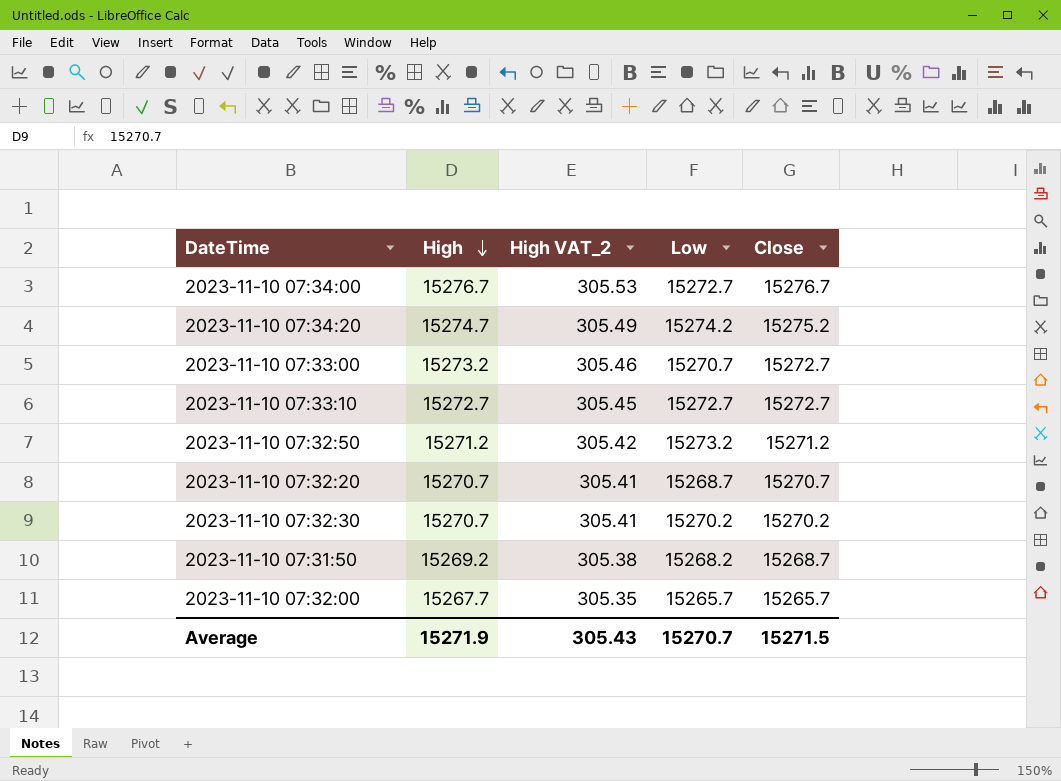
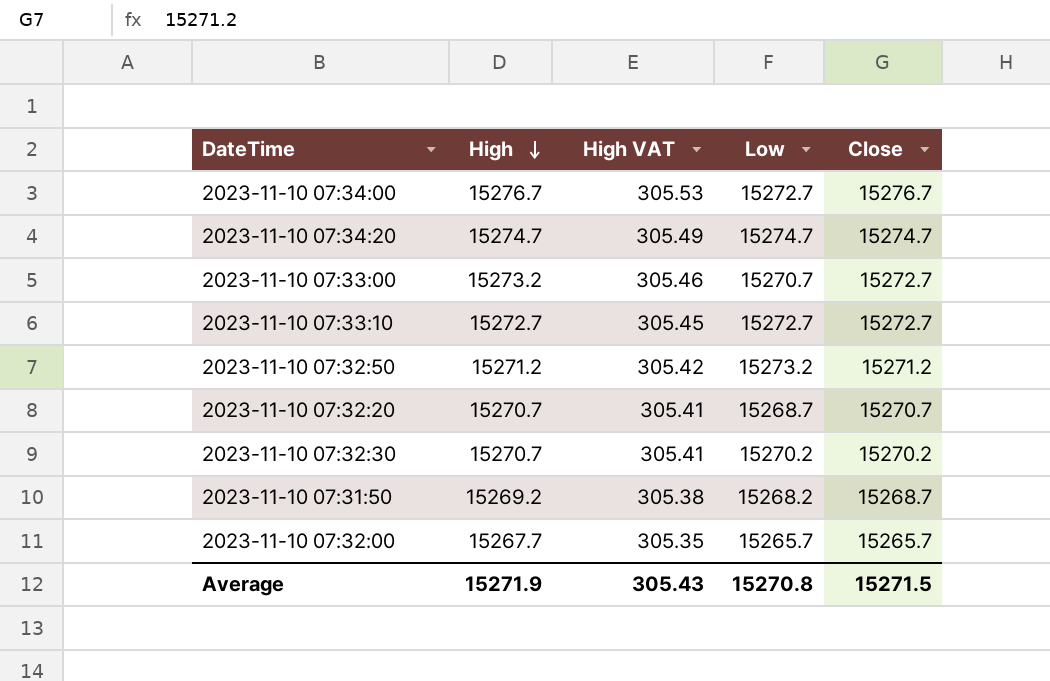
column name: High VAT_2 -> High VAT
2023-11-10 07:34:20 | Low: 15274.2 -> 15274.7
2023-11-10 07:34:20 | Close: 15275.2 -> 15274.7
Average | Low: 15270.7 -> 15270.8

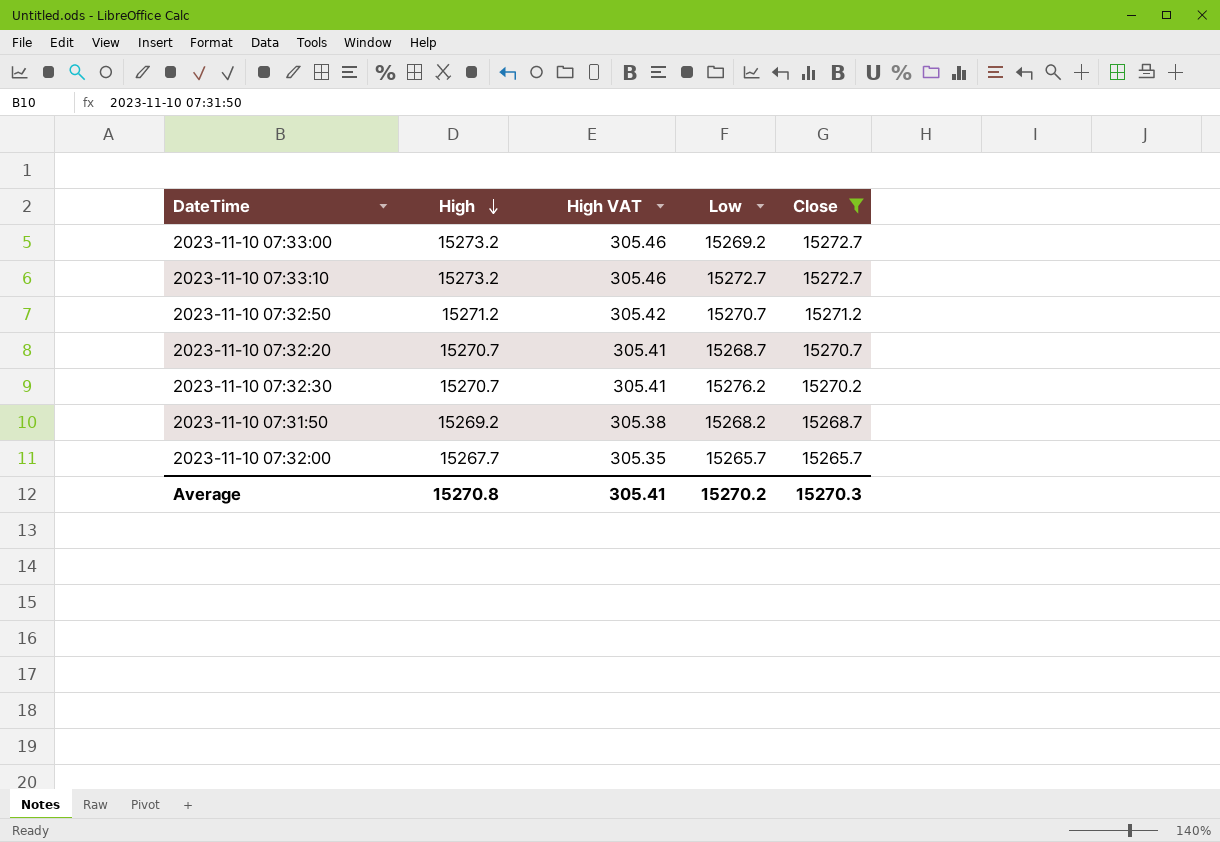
filter: none -> Close <= 15272.7
2023-11-10 07:33:00 | Low: 15270.7 -> 15269.2
2023-11-10 07:33:10 | High: 15272.7 -> 15273.2
2023-11-10 07:33:10 | High VAT: 305.45 -> 305.46
2023-11-10 07:32:50 | Low: 15273.2 -> 15270.7
2023-11-10 07:32:30 | Low: 15270.2 -> 15276.2
Average | High: 15271.9 -> 15270.8
Average | High VAT: 305.43 -> 305.41
Average | Low: 15270.8 -> 15270.2
Average | Close: 15271.5 -> 15270.3

